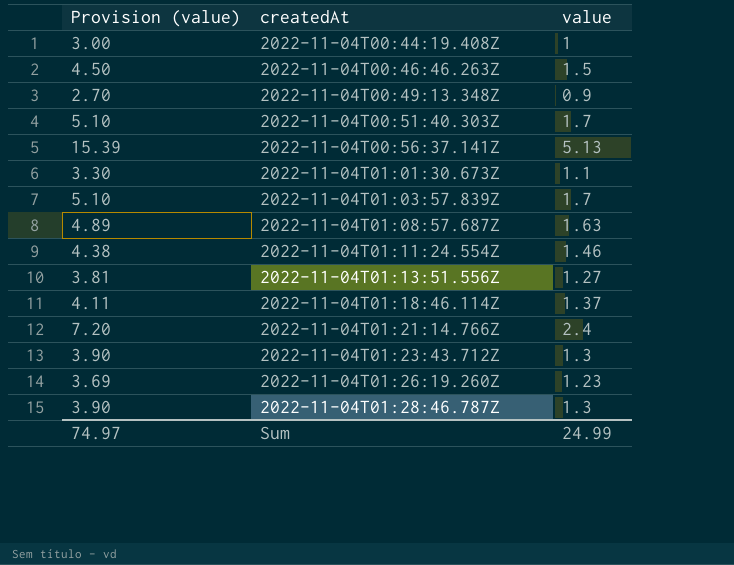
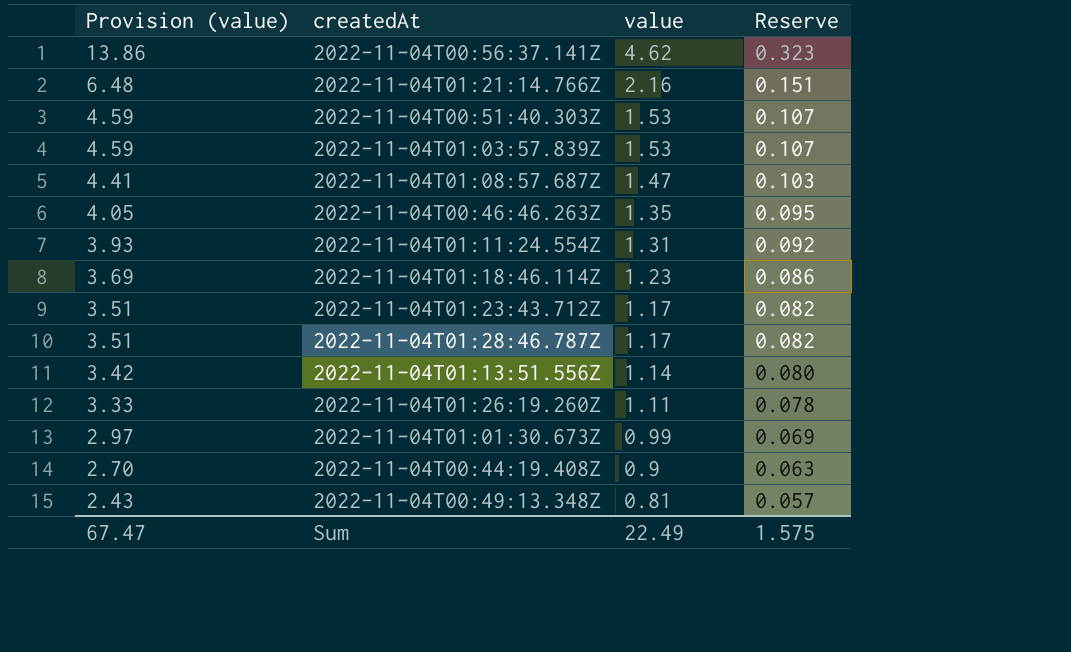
row order: createdAt ascending -> Provision (value) descending
column Reserve | formula: none -> [value] * 0.07
2022-11-04T00:56:37.141Z | Provision (value): 15.39 -> 13.86
2022-11-04T00:56:37.141Z | value: 5.13 -> 4.62
2022-11-04T01:21:14.766Z | Provision (value): 7.20 -> 6.48
2022-11-04T01:21:14.766Z | value: 2.4 -> 2.16
2022-11-04T00:51:40.303Z | Provision (value): 5.10 -> 4.59
2022-11-04T00:51:40.303Z | value: 1.7 -> 1.53
2022-11-04T01:03:57.839Z | Provision (value): 5.10 -> 4.59
2022-11-04T01:03:57.839Z | value: 1.7 -> 1.53
2022-11-04T01:08:57.687Z | Provision (value): 4.89 -> 4.41
2022-11-04T01:08:57.687Z | value: 1.63 -> 1.47
2022-11-04T00:46:46.263Z | Provision (value): 4.50 -> 4.05
2022-11-04T00:46:46.263Z | value: 1.5 -> 1.35
2022-11-04T01:11:24.554Z | Provision (value): 4.38 -> 3.93
2022-11-04T01:11:24.554Z | value: 1.46 -> 1.31
2022-11-04T01:18:46.114Z | Provision (value): 4.11 -> 3.69
2022-11-04T01:18:46.114Z | value: 1.37 -> 1.23
2022-11-04T01:23:43.712Z | Provision (value): 3.90 -> 3.51
2022-11-04T01:23:43.712Z | value: 1.3 -> 1.17
2022-11-04T01:28:46.787Z | Provision (value): 3.90 -> 3.51
2022-11-04T01:28:46.787Z | value: 1.3 -> 1.17
2022-11-04T01:13:51.556Z | Provision (value): 3.81 -> 3.42
2022-11-04T01:13:51.556Z | value: 1.27 -> 1.14
2022-11-04T01:26:19.260Z | Provision (value): 3.69 -> 3.33
2022-11-04T01:26:19.260Z | value: 1.23 -> 1.11
2022-11-04T01:01:30.673Z | Provision (value): 3.30 -> 2.97
2022-11-04T01:01:30.673Z | value: 1.1 -> 0.99
2022-11-04T00:44:19.408Z | Provision (value): 3.00 -> 2.70
2022-11-04T00:44:19.408Z | value: 1 -> 0.9
2022-11-04T00:49:13.348Z | Provision (value): 2.70 -> 2.43
2022-11-04T00:49:13.348Z | value: 0.9 -> 0.81
Sum | Provision (value): 74.97 -> 67.47
Sum | value: 24.99 -> 22.49

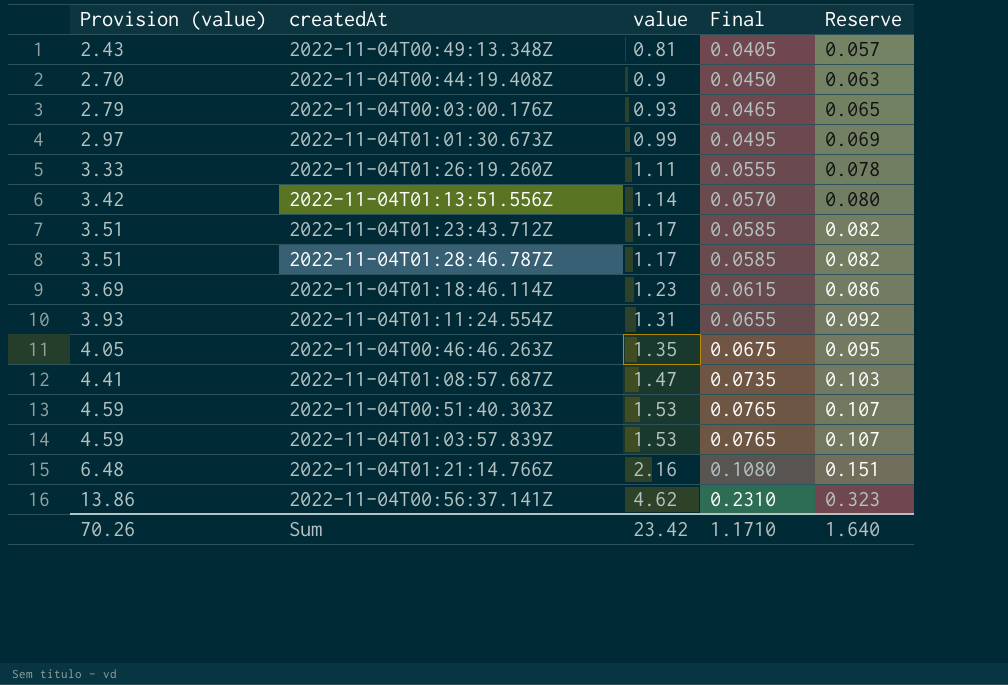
row order: Provision (value) descending -> Provision (value) ascending
column Final | formula: none -> [value] * 0.05
row 2022-11-04T00:03:00.176Z: none -> 2.79 | 0.93 | 0.0465 | 0.065
Sum | Provision (value): 67.47 -> 70.26
Sum | value: 22.49 -> 23.42
Sum | Reserve: 1.575 -> 1.640

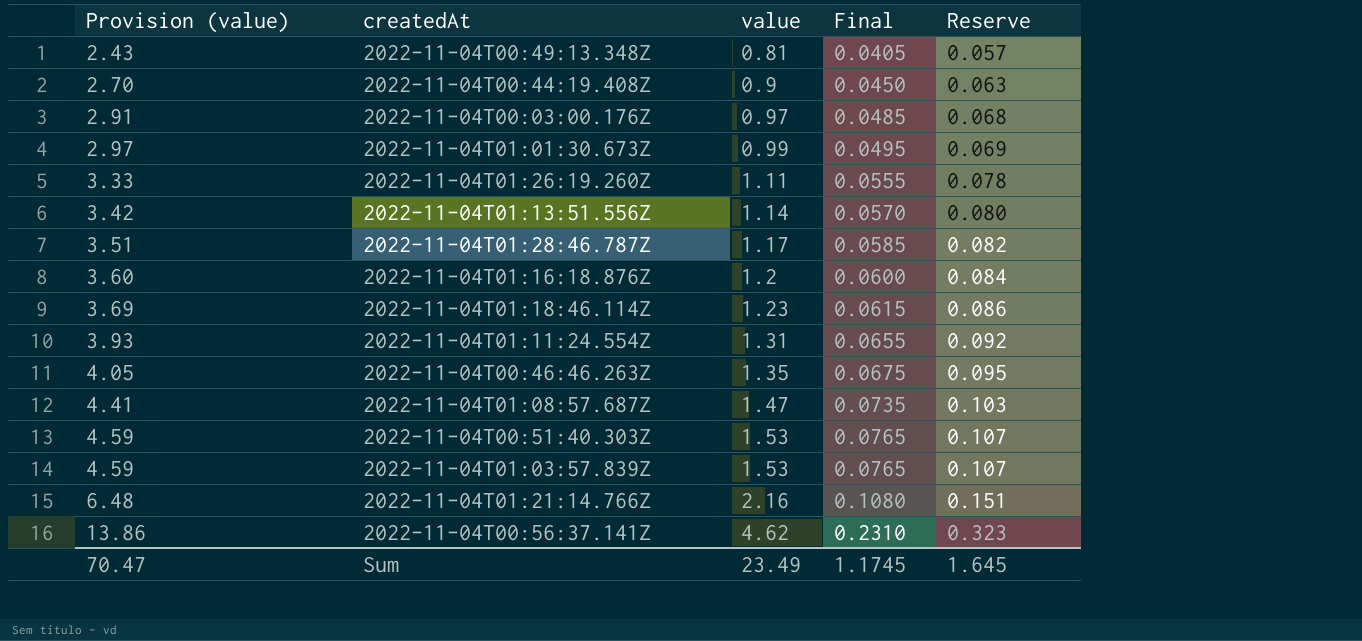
row 2022-11-04T01:23:43.712Z: 3.51 | 1.17 | 0.0585 | 0.082 -> none
2022-11-04T00:03:00.176Z | Provision (value): 2.79 -> 2.91
2022-11-04T00:03:00.176Z | value: 0.93 -> 0.97
2022-11-04T00:03:00.176Z | Final: 0.0465 -> 0.0485
2022-11-04T00:03:00.176Z | Reserve: 0.065 -> 0.068
row 2022-11-04T01:16:18.876Z: none -> 3.60 | 1.2 | 0.0600 | 0.084
Sum | Provision (value): 70.26 -> 70.47
Sum | value: 23.42 -> 23.49
Sum | Final: 1.1710 -> 1.1745
Sum | Reserve: 1.640 -> 1.645

